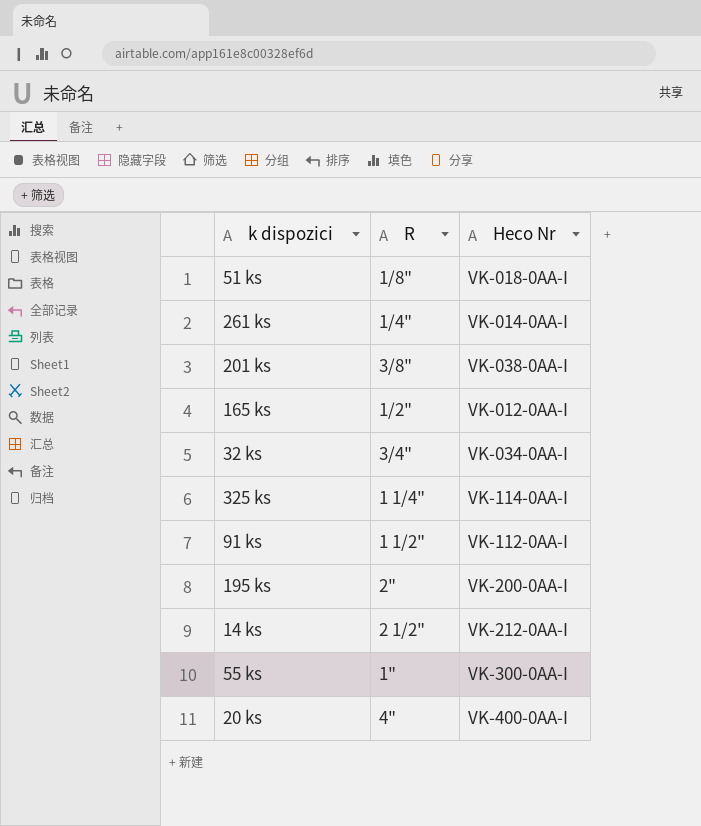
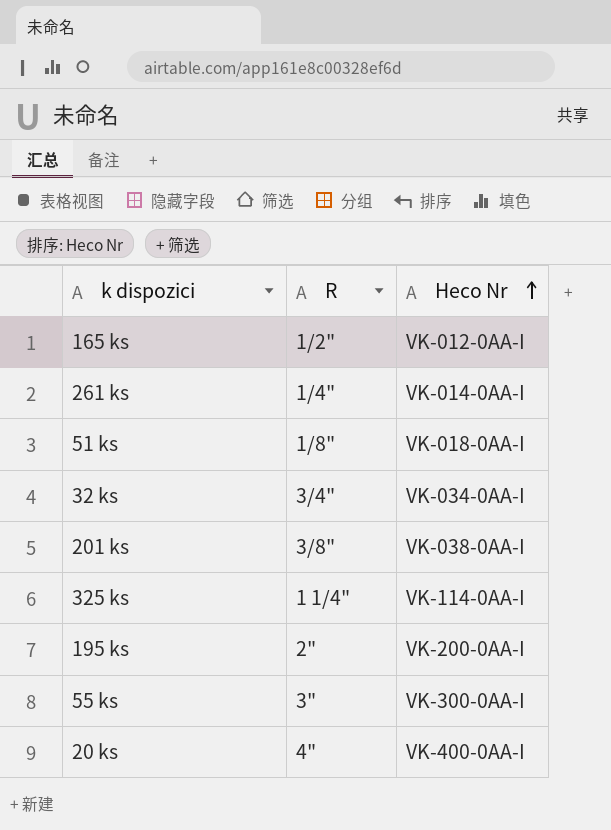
row order: none -> Heco Nr ascending
row 91 ks: 1 1/2" | VK-112-0AA-I -> none
row 14 ks: 2 1/2" | VK-212-0AA-I -> none
55 ks | R: 1" -> 3"

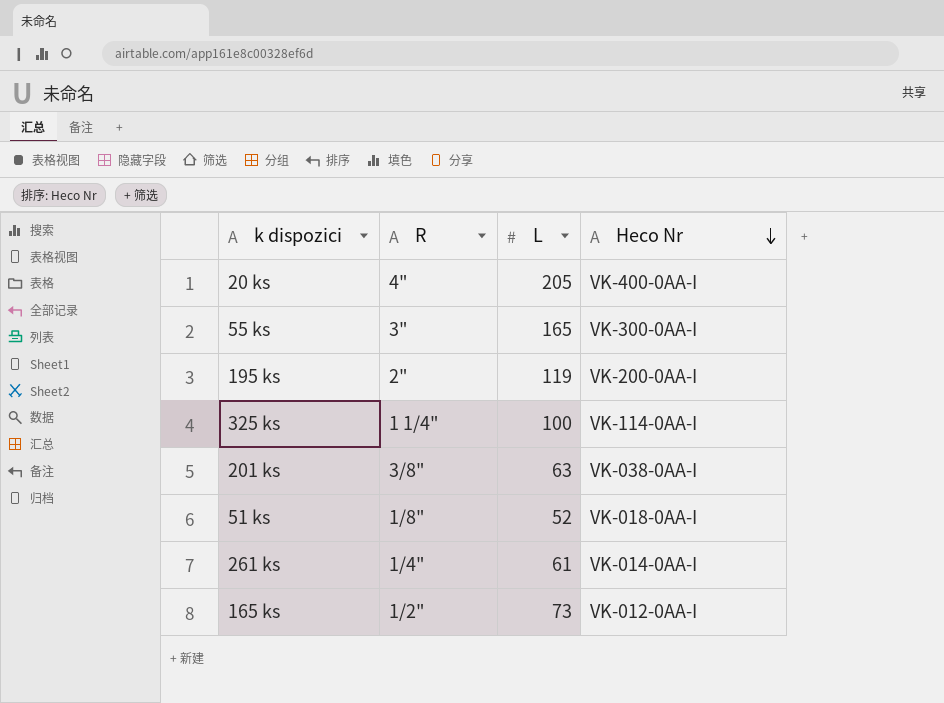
row order: Heco Nr ascending -> Heco Nr descending
column L | position: none -> 3
row 32 ks: 3/4" | VK-034-0AA-I -> none

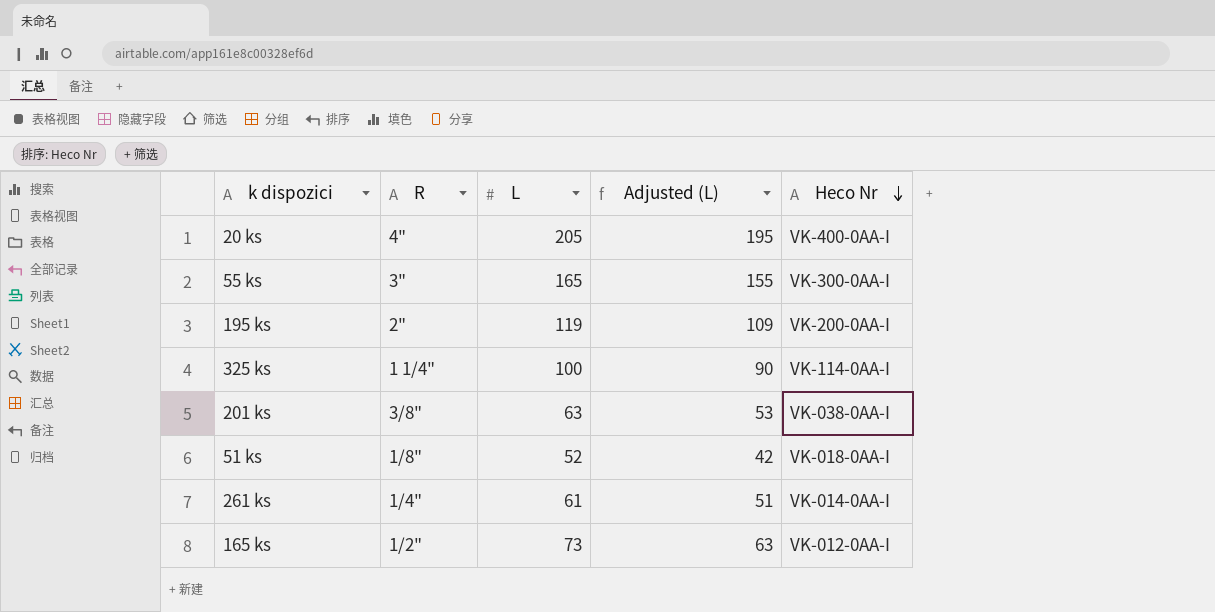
column Adjusted (L) | formula: none -> [L] - 10

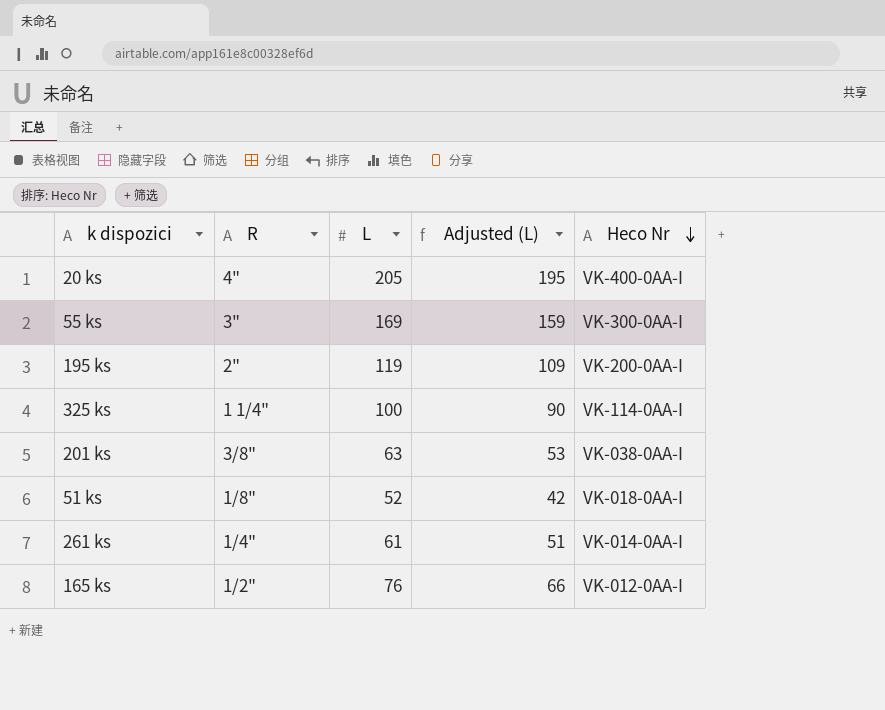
55 ks | L: 165 -> 169
55 ks | Adjusted (L): 155 -> 159
165 ks | L: 73 -> 76
165 ks | Adjusted (L): 63 -> 66

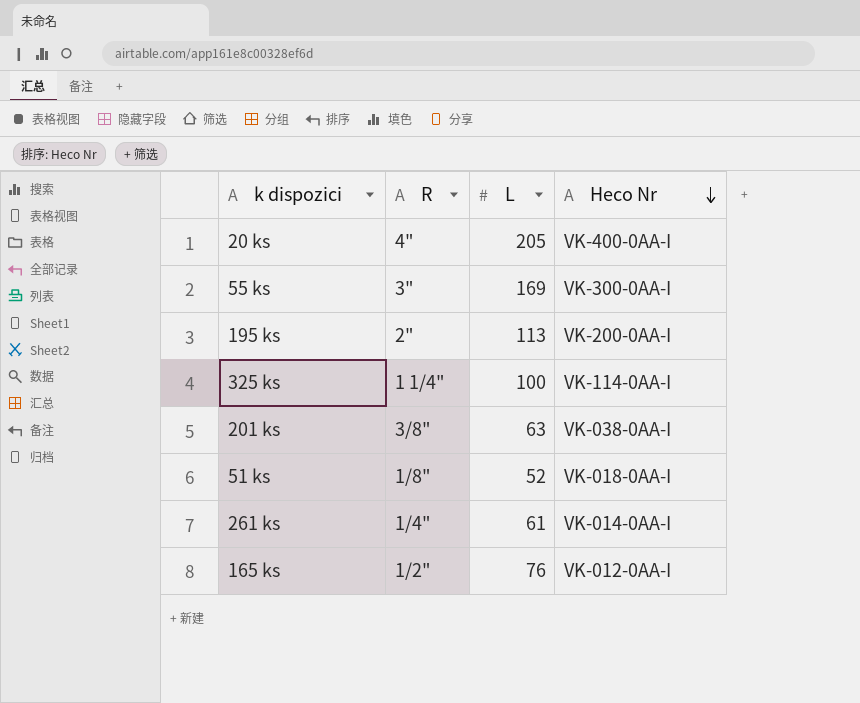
column Adjusted (L) | formula: [L] - 10 -> none
195 ks | L: 119 -> 113

